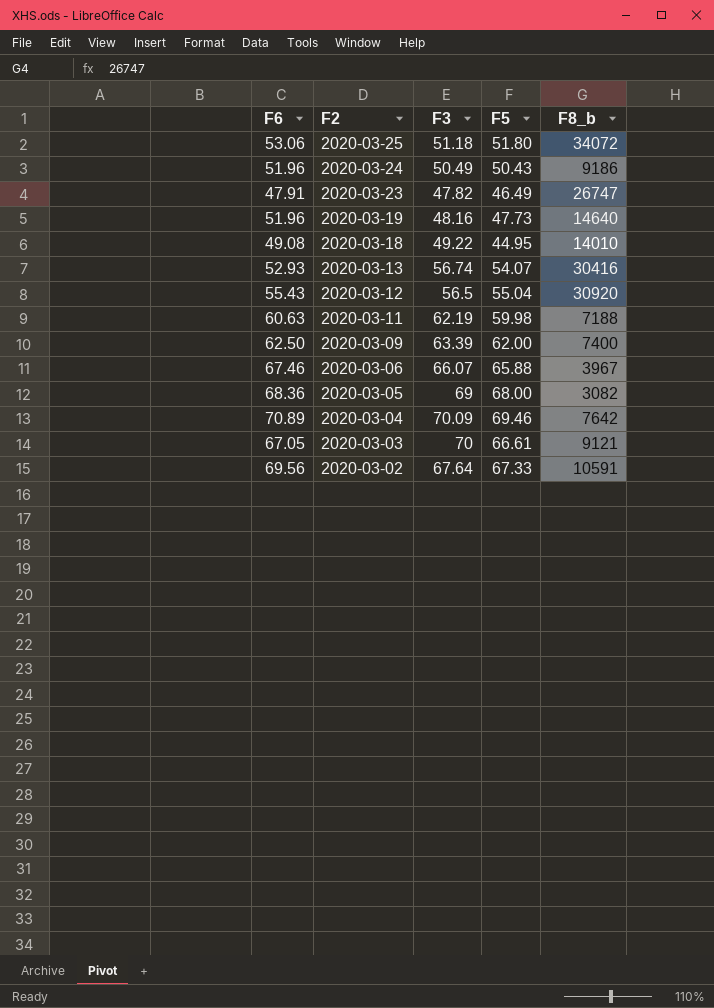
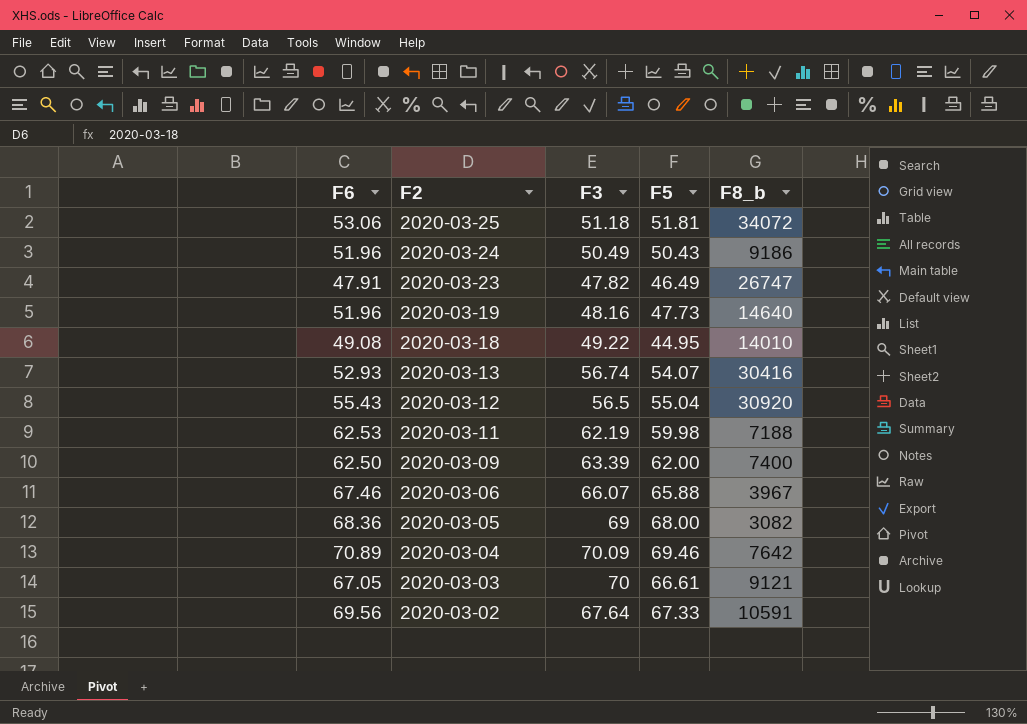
2020-03-25 | F5: 51.80 -> 51.81
2020-03-11 | F6: 60.63 -> 62.53

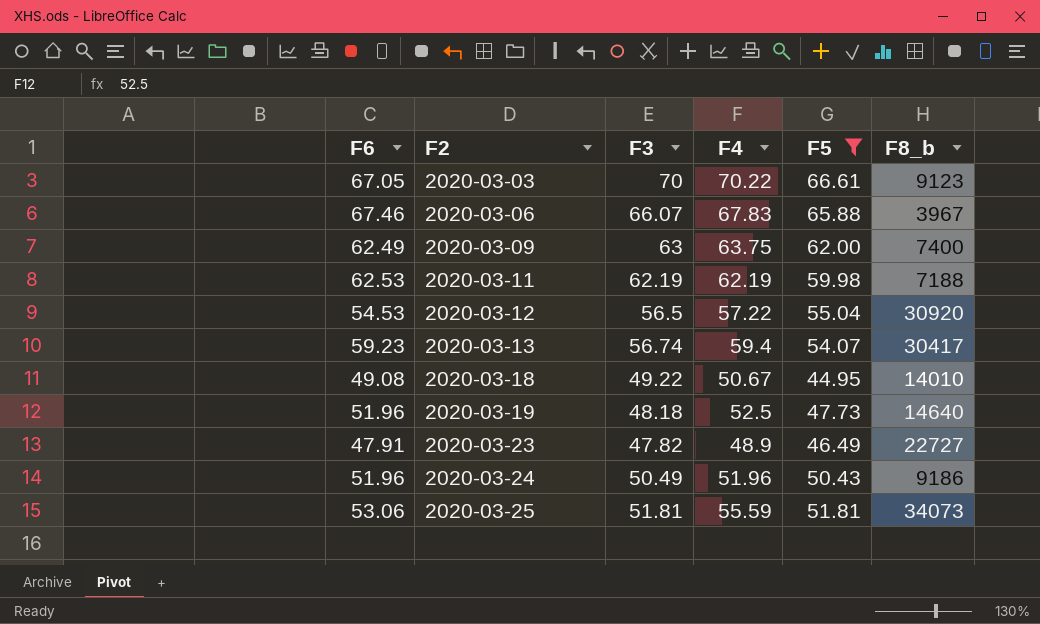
filter: none -> F5 <= 66.61
row order: F2 descending -> F2 ascending
column F4 | position: none -> 4
2020-03-03 | F8_b: 9121 -> 9123
2020-03-09 | F6: 62.50 -> 62.49
2020-03-09 | F3: 63.39 -> 63
2020-03-12 | F6: 55.43 -> 54.53
2020-03-13 | F6: 52.93 -> 59.23
2020-03-13 | F8_b: 30416 -> 30417
2020-03-19 | F3: 48.16 -> 48.18
2020-03-23 | F8_b: 26747 -> 22727
2020-03-25 | F3: 51.18 -> 51.81
2020-03-25 | F8_b: 34072 -> 34073

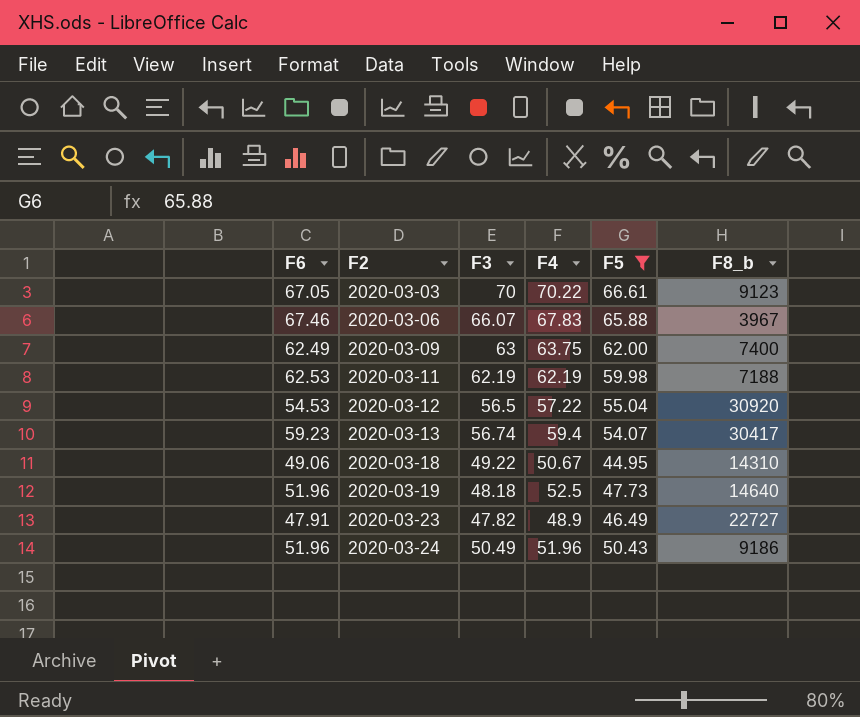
row 2020-03-25: 53.06 | 51.81 | 55.59 | 51.81 | 34073 -> none
2020-03-18 | F6: 49.08 -> 49.06
2020-03-18 | F8_b: 14010 -> 14310

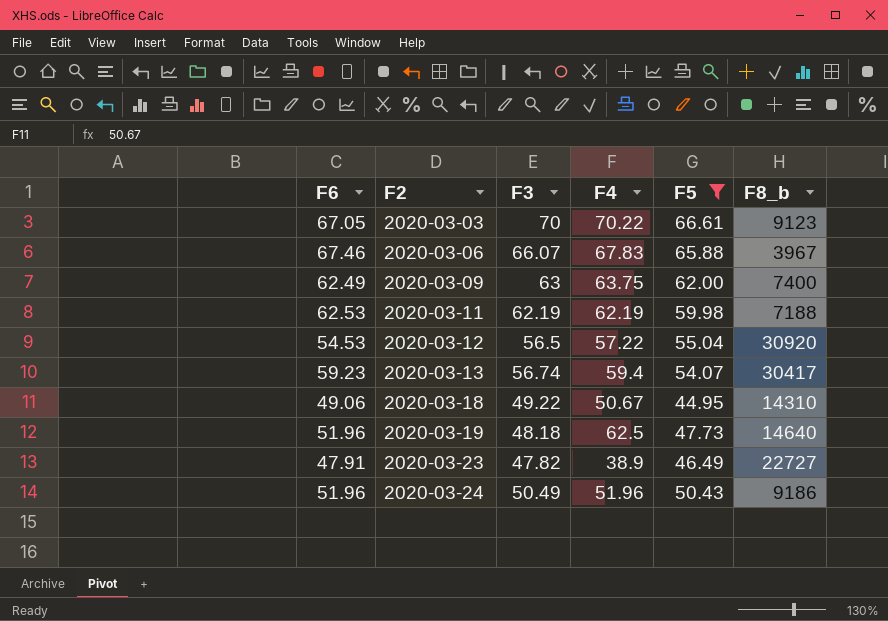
2020-03-19 | F4: 52.5 -> 62.5
2020-03-23 | F4: 48.9 -> 38.9

